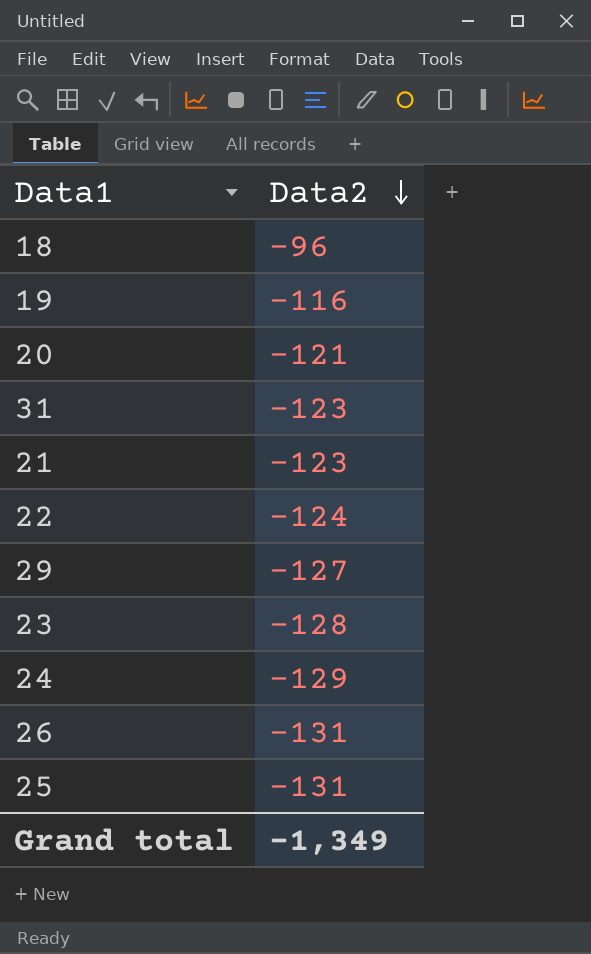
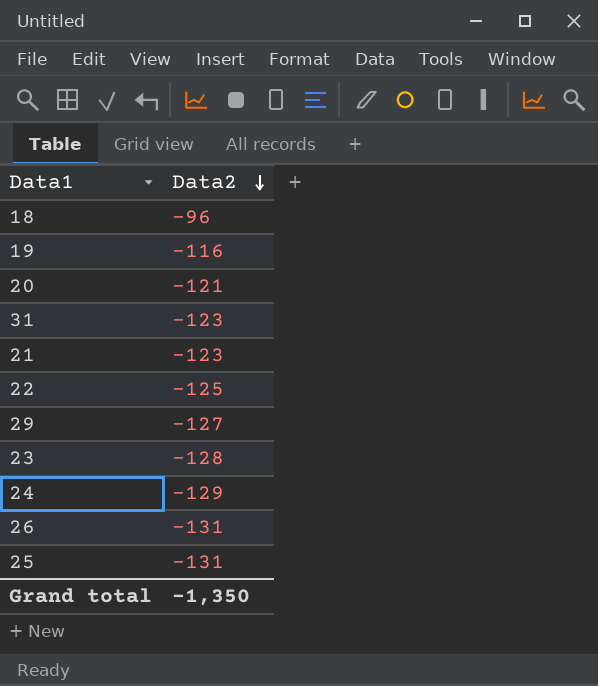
22 | Data2: -124 -> -125
Grand total | Data2: -1,349 -> -1,350

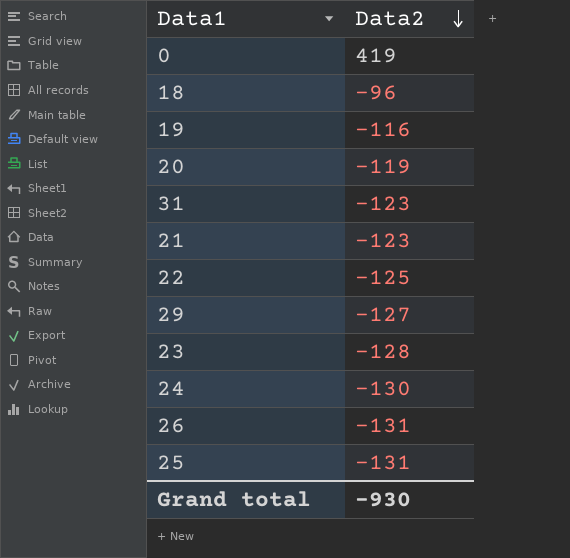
row 0: none -> 419
20 | Data2: -121 -> -119
24 | Data2: -129 -> -130
Grand total | Data2: -1,350 -> -930

